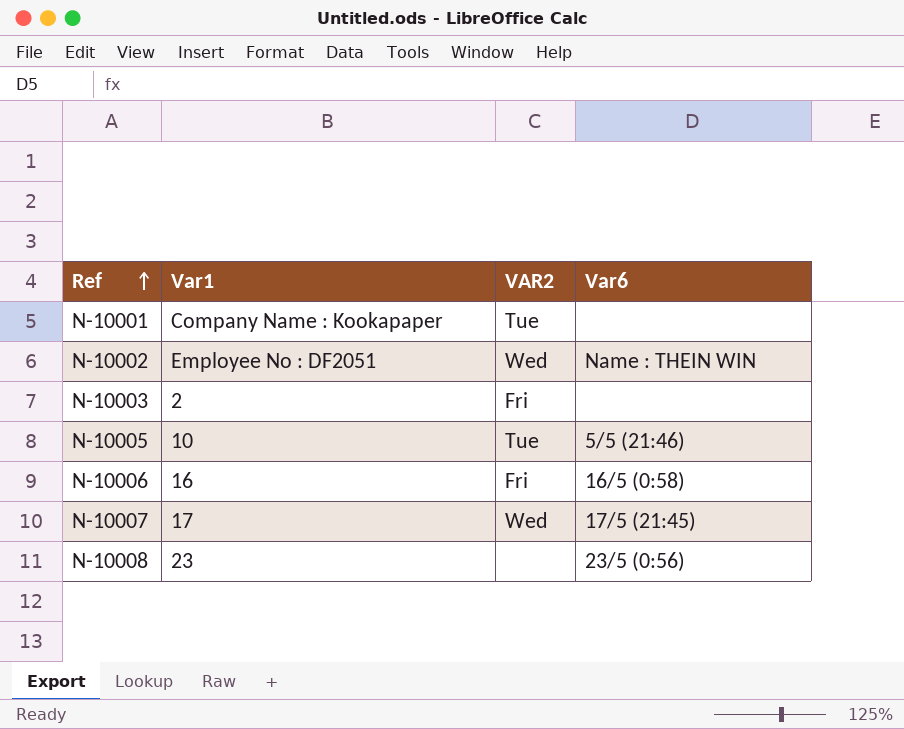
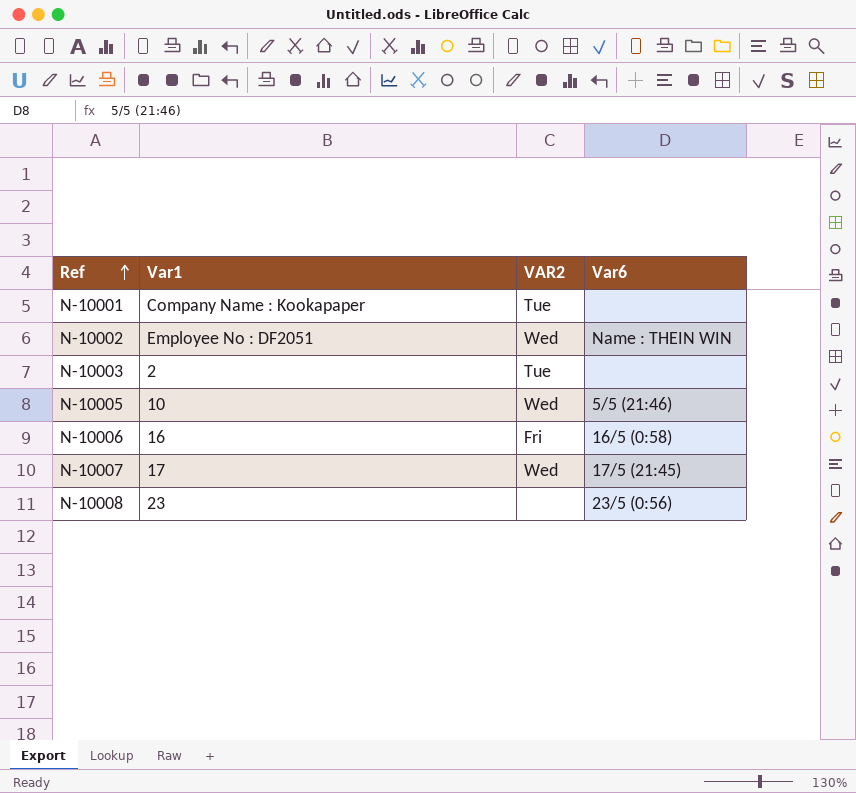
N-10003 | VAR2: Fri -> Tue
N-10005 | VAR2: Tue -> Wed

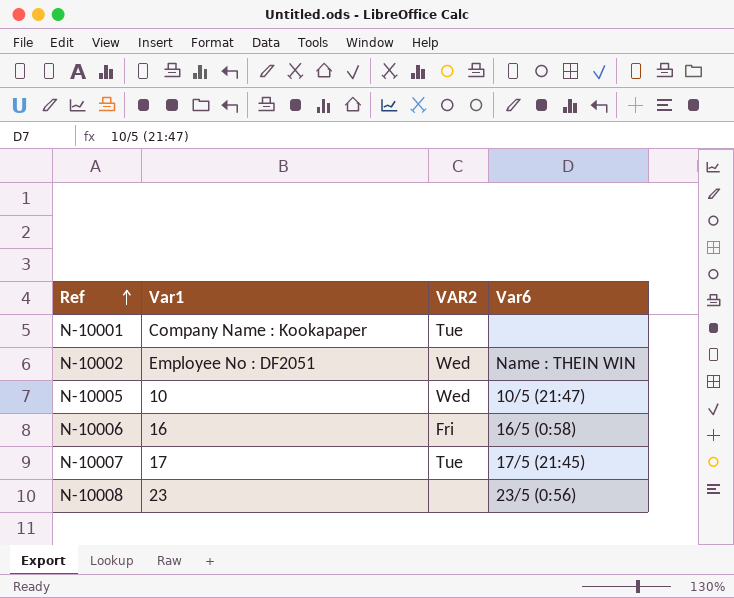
row N-10003: 2 | Tue | none -> none
N-10005 | Var6: 5/5 (21:46) -> 10/5 (21:47)
N-10007 | VAR2: Wed -> Tue

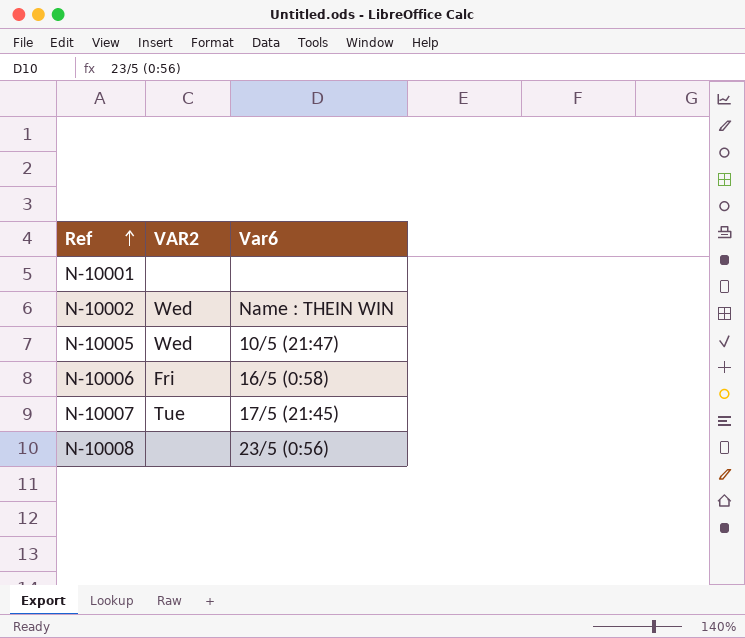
column Var1 | position: 2 -> none
N-10001 | VAR2: Tue -> none

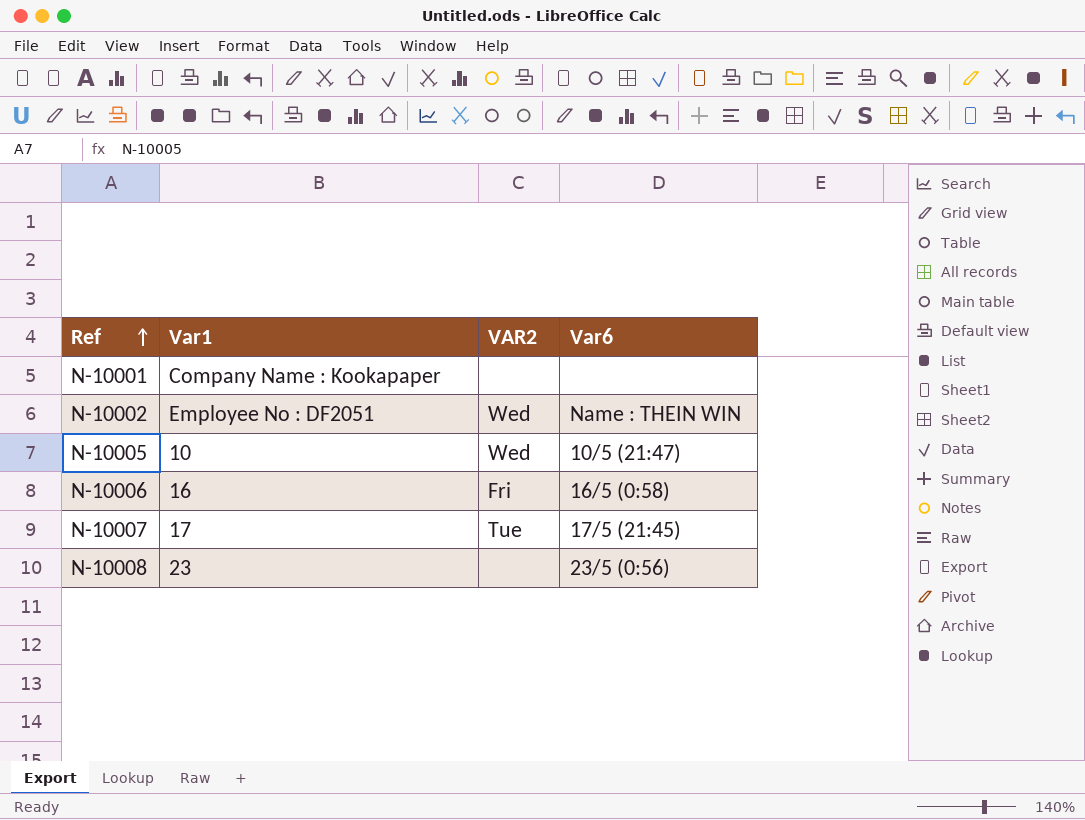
column Var1 | position: none -> 2

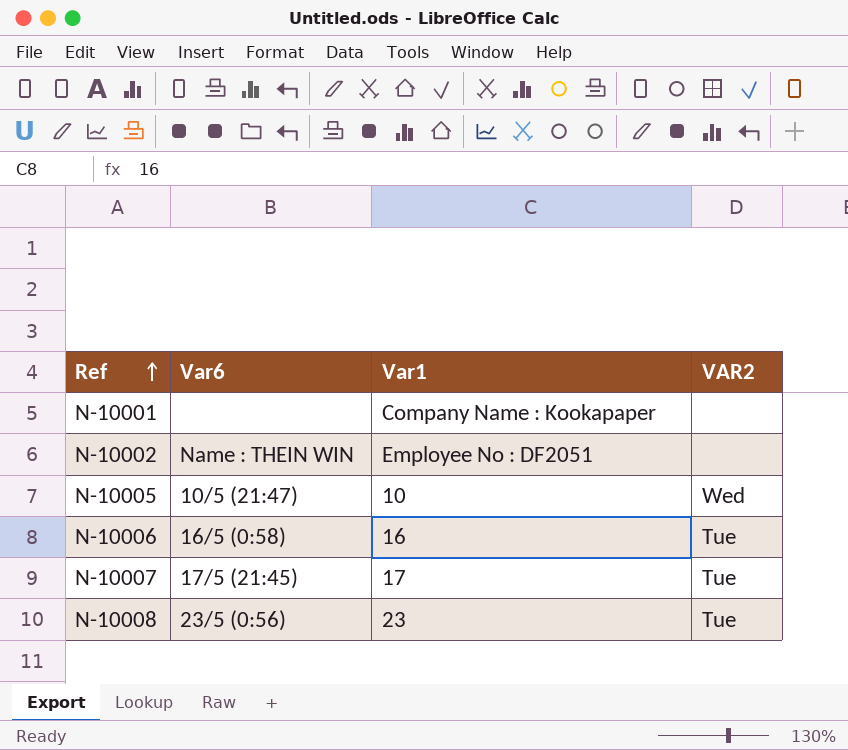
column Var6 | position: 4 -> 2
N-10002 | VAR2: Wed -> none
N-10006 | VAR2: Fri -> Tue
N-10008 | VAR2: none -> Tue

